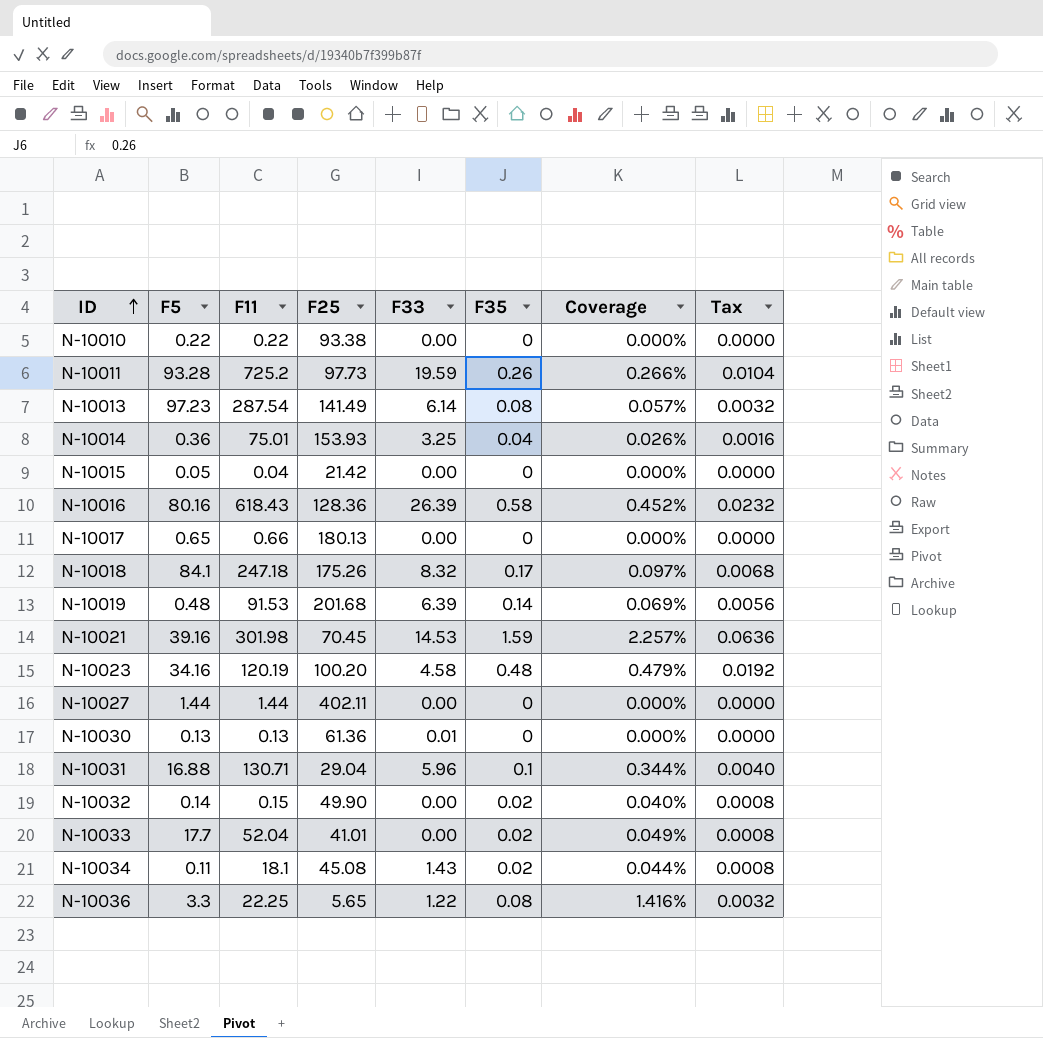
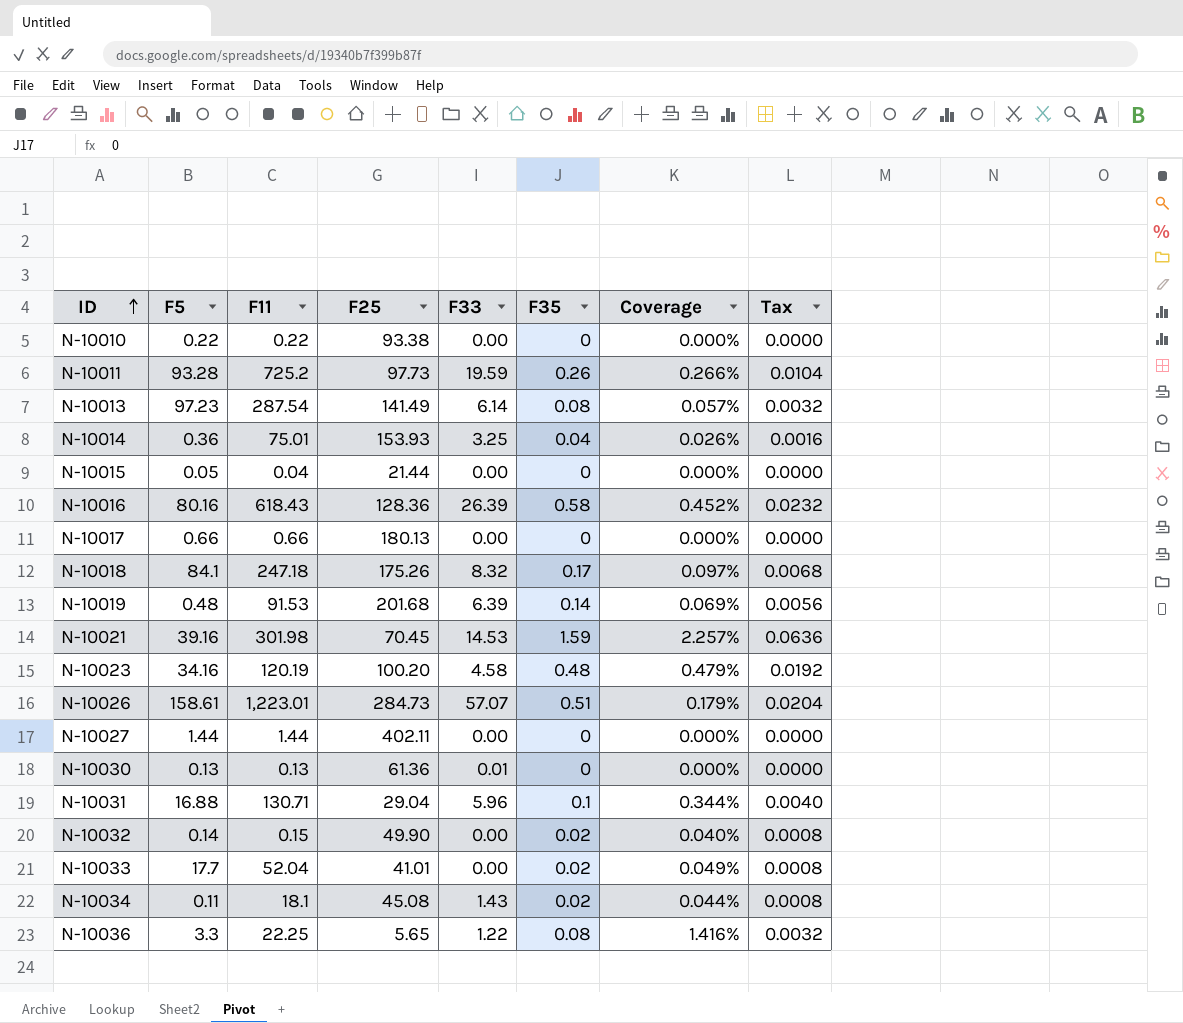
N-10015 | F25: 21.42 -> 21.44
N-10017 | F5: 0.65 -> 0.66
row N-10026: none -> 158.61 | 1,223.01 | 284.73 | 57.07 | 0.51 | 0.179% | 0.0204

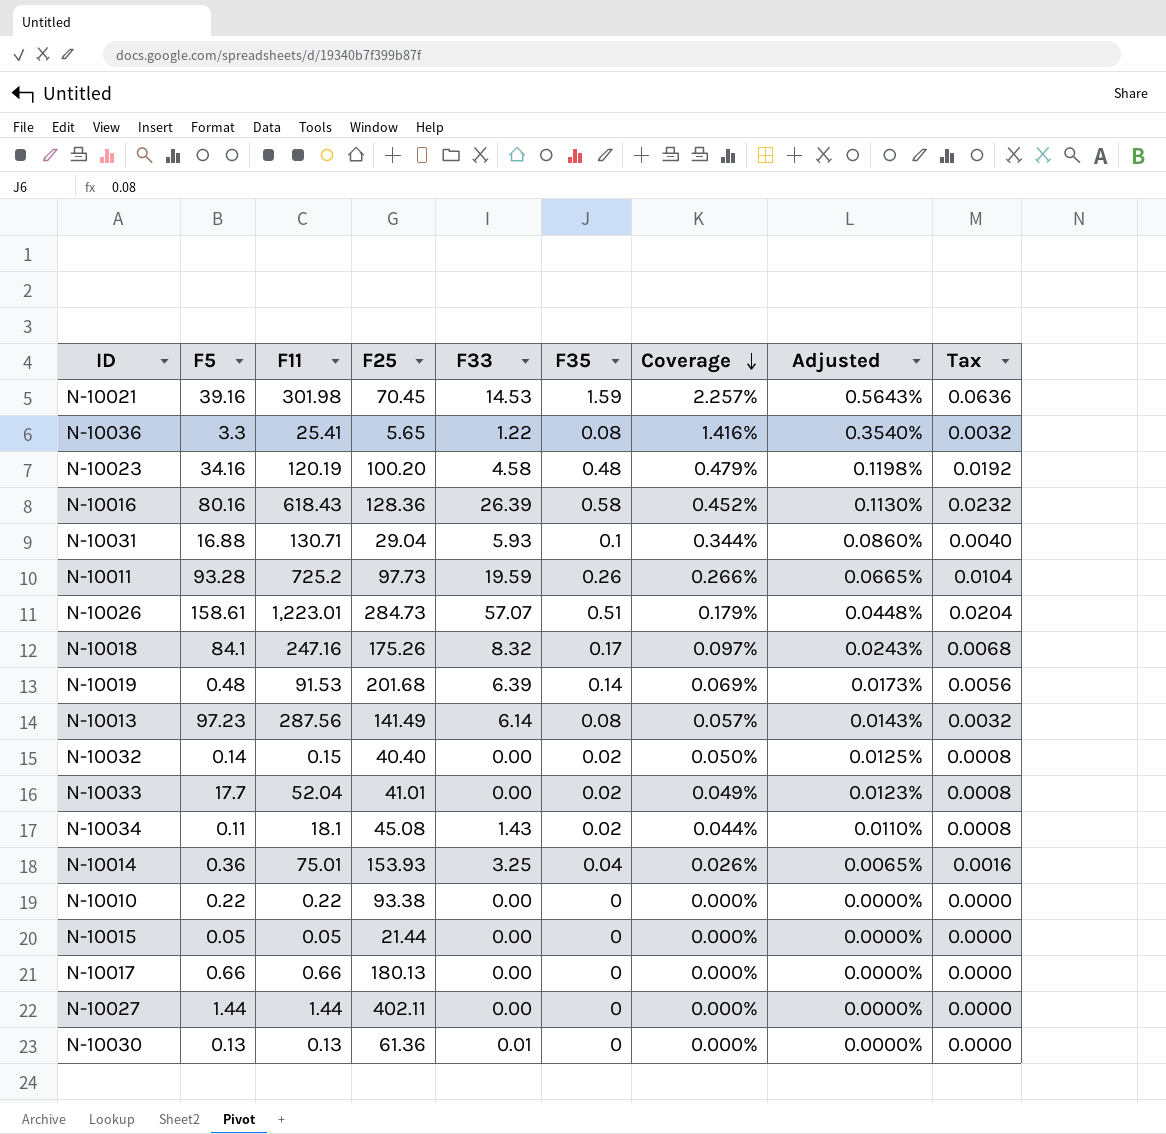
row order: ID ascending -> Coverage descending
column Adjusted | formula: none -> [Coverage] * 0.25
N-10036 | F11: 22.25 -> 25.41
N-10031 | F33: 5.96 -> 5.93
N-10018 | F11: 247.18 -> 247.16
N-10013 | F11: 287.54 -> 287.56
N-10032 | F25: 49.90 -> 40.40
N-10032 | Coverage: 0.040% -> 0.050%
N-10015 | F11: 0.04 -> 0.05

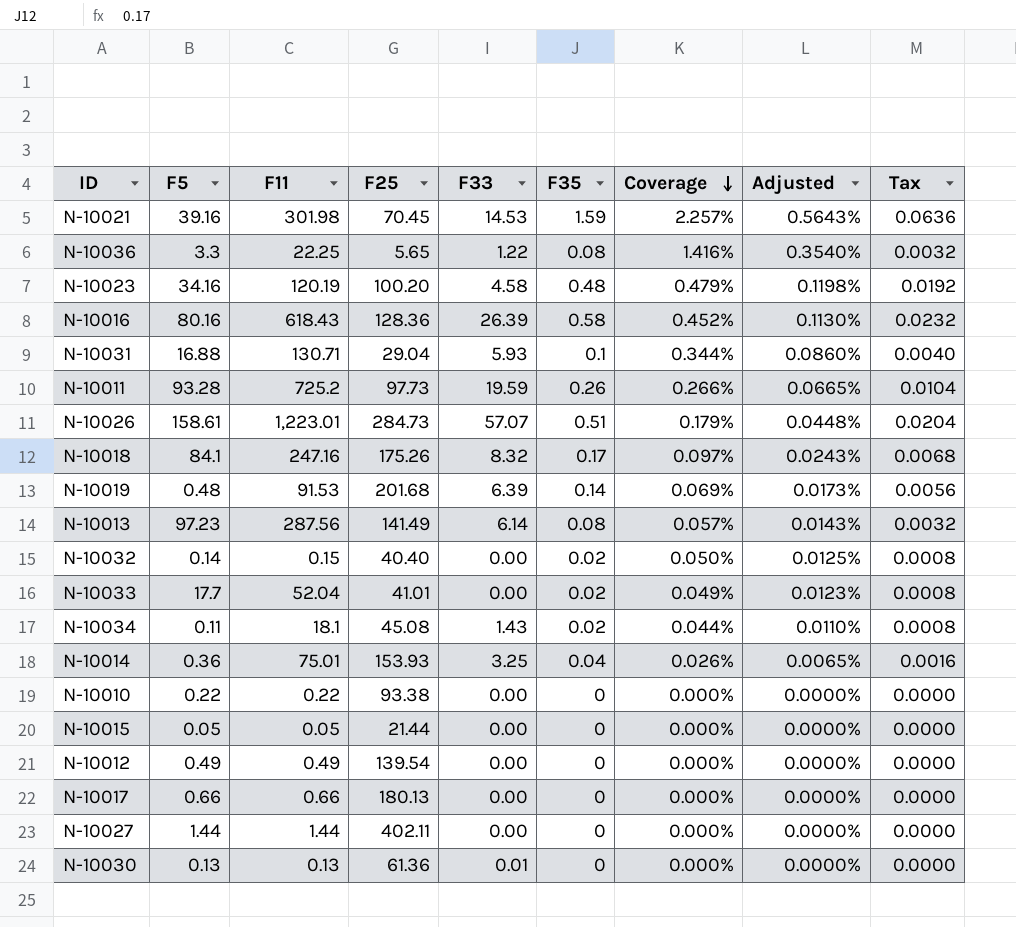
N-10036 | F11: 25.41 -> 22.25
row N-10012: none -> 0.49 | 0.49 | 139.54 | 0.00 | 0 | 0.000% | 0.0000% | 0.0000

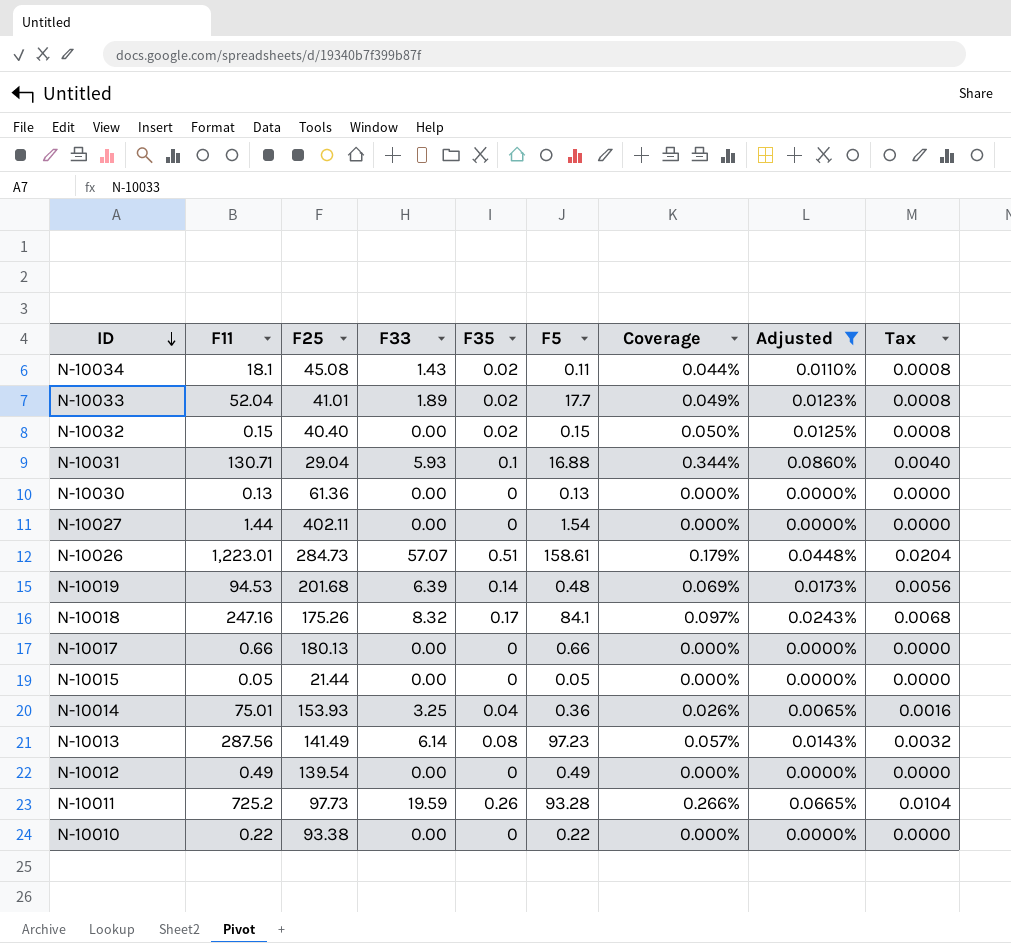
filter: none -> Adjusted <= 0.0860%
row order: Coverage descending -> ID descending
column F5 | position: 2 -> 6
N-10033 | F33: 0.00 -> 1.89
N-10032 | F5: 0.14 -> 0.15
N-10030 | F33: 0.01 -> 0.00
N-10027 | F5: 1.44 -> 1.54
N-10019 | F11: 91.53 -> 94.53

